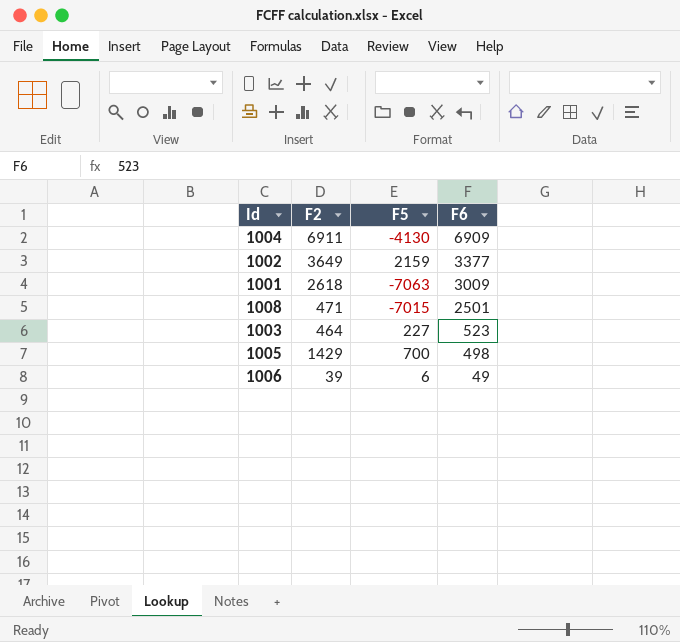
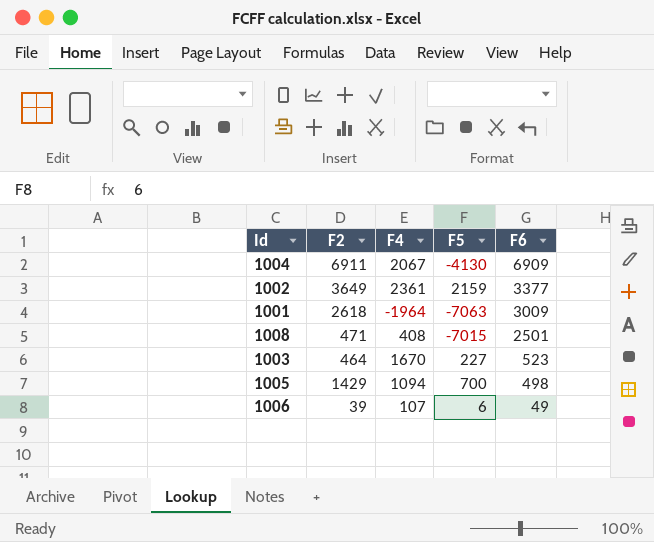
column F4 | position: none -> 3

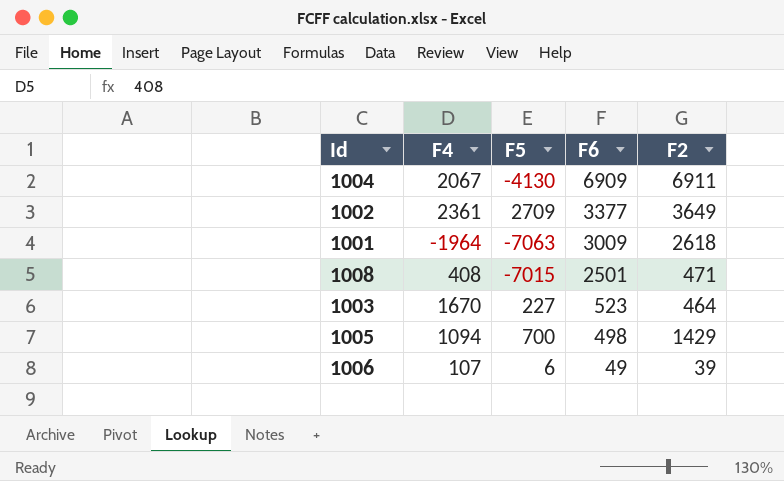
column F2 | position: 2 -> 5
1002 | F5: 2159 -> 2709

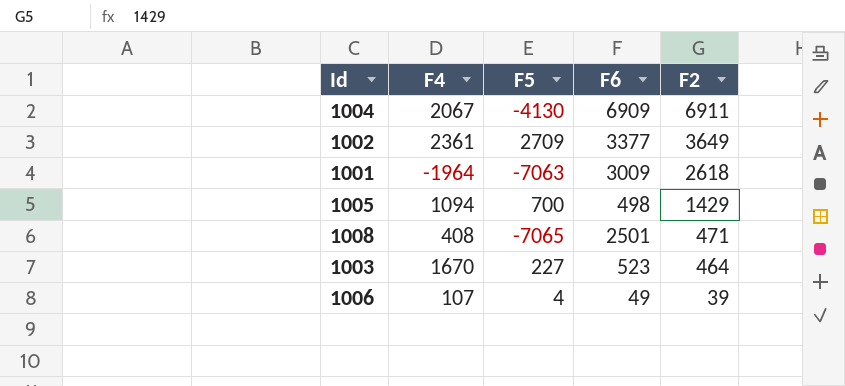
row order: F6 descending -> F2 descending
1008 | F5: -7015 -> -7065
1006 | F5: 6 -> 4

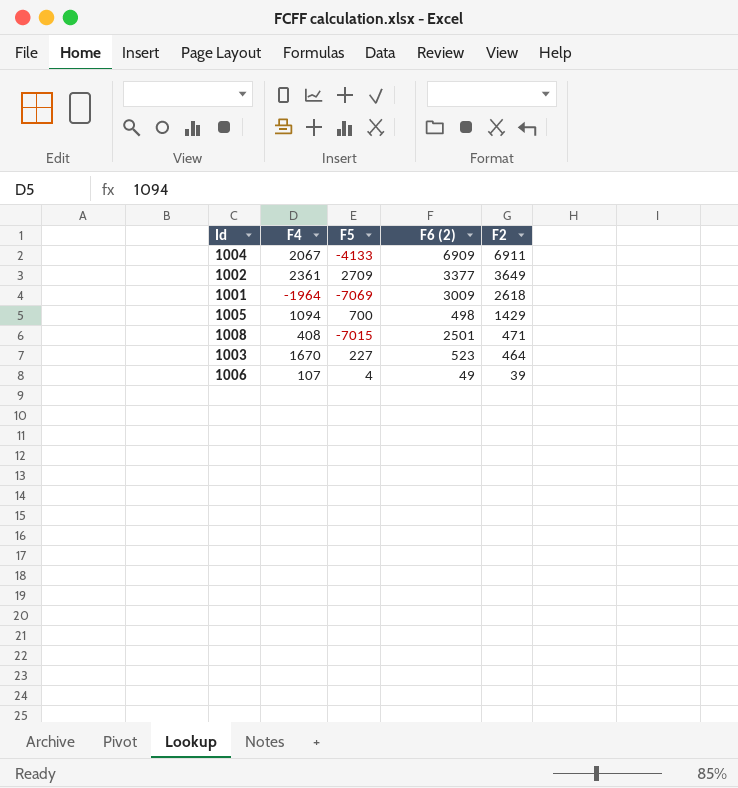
column name: F6 -> F6 (2)
1004 | F5: -4130 -> -4133
1001 | F5: -7063 -> -7069
1008 | F5: -7065 -> -7015

